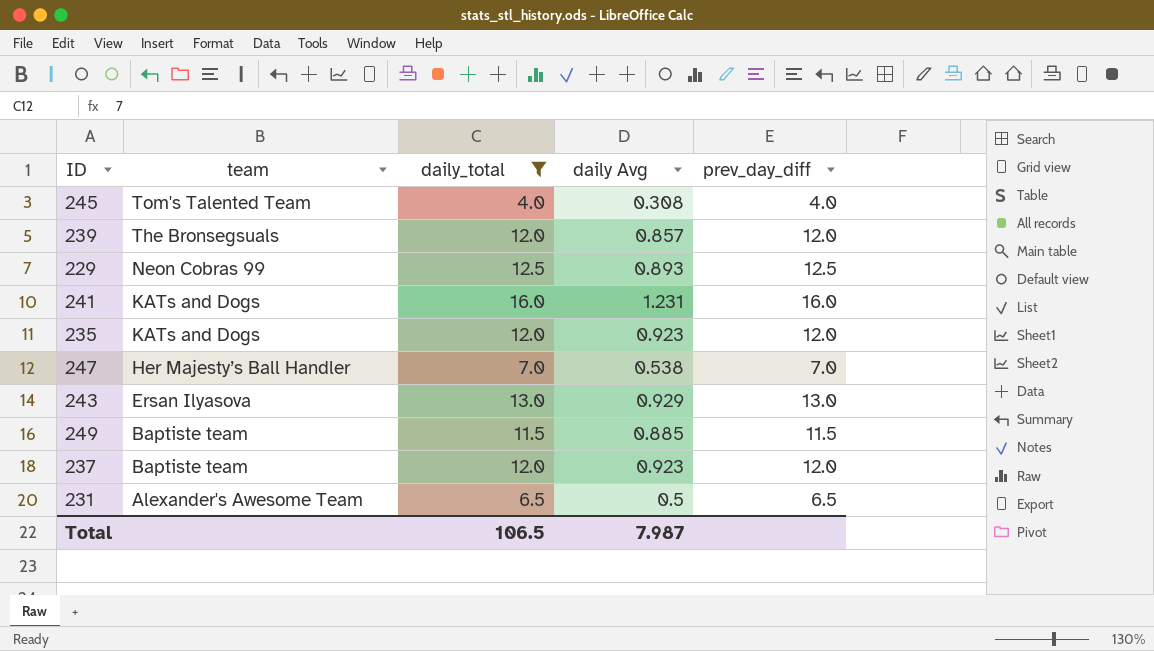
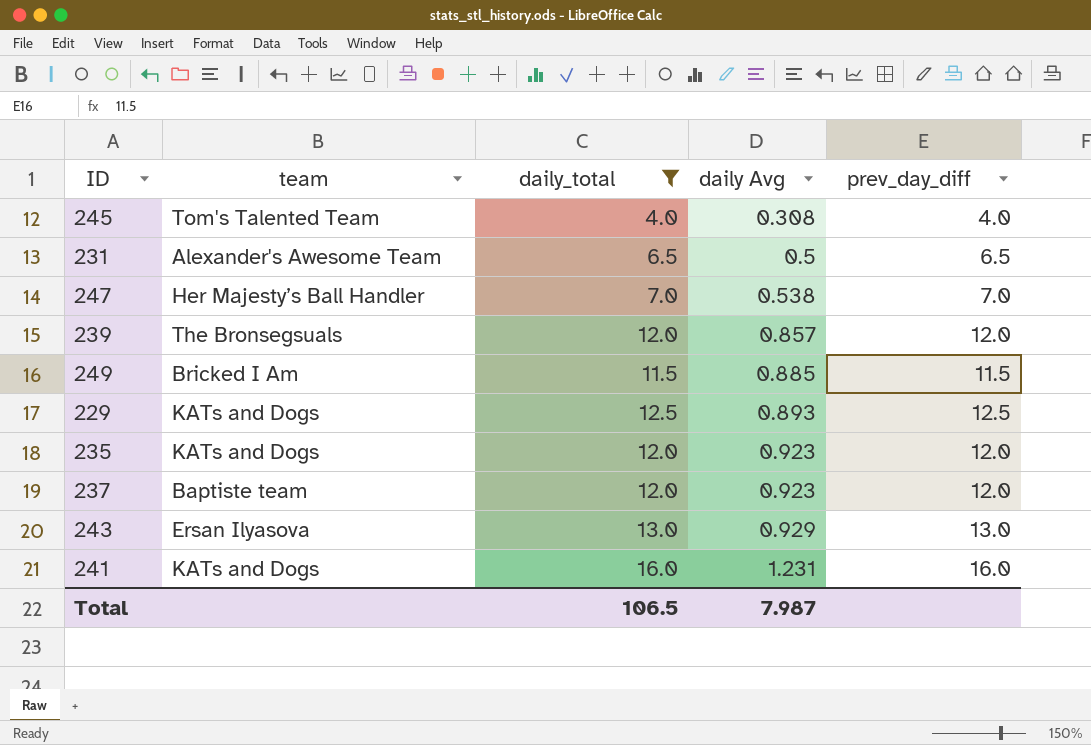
row order: team descending -> daily Avg ascending
249 | team: Baptiste team -> Bricked I Am
229 | team: Neon Cobras 99 -> KATs and Dogs

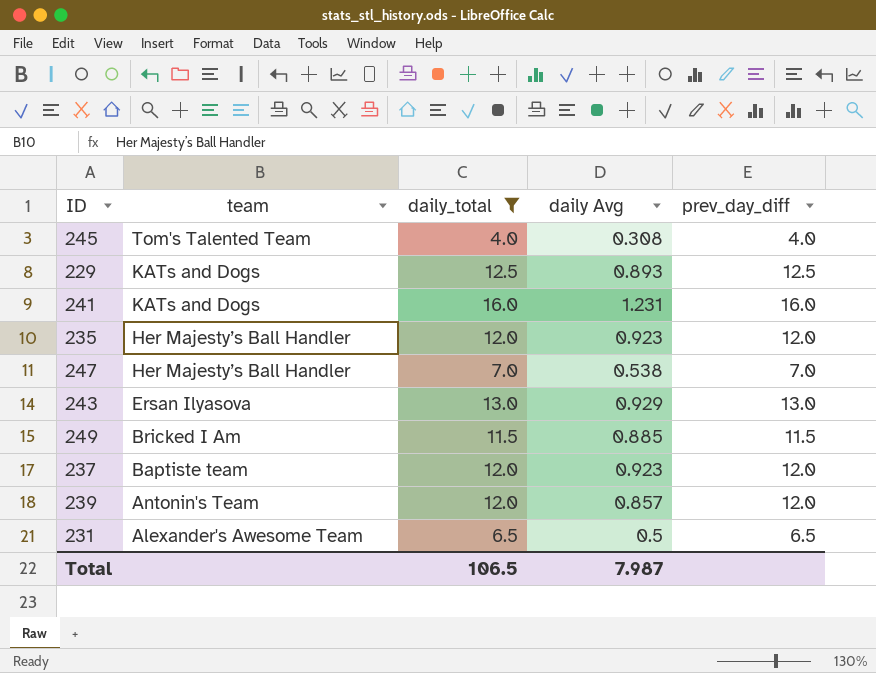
row order: daily Avg ascending -> team descending
235 | team: KATs and Dogs -> Her Majesty’s Ball Handler
239 | team: The Bronsegsuals -> Antonin's Team

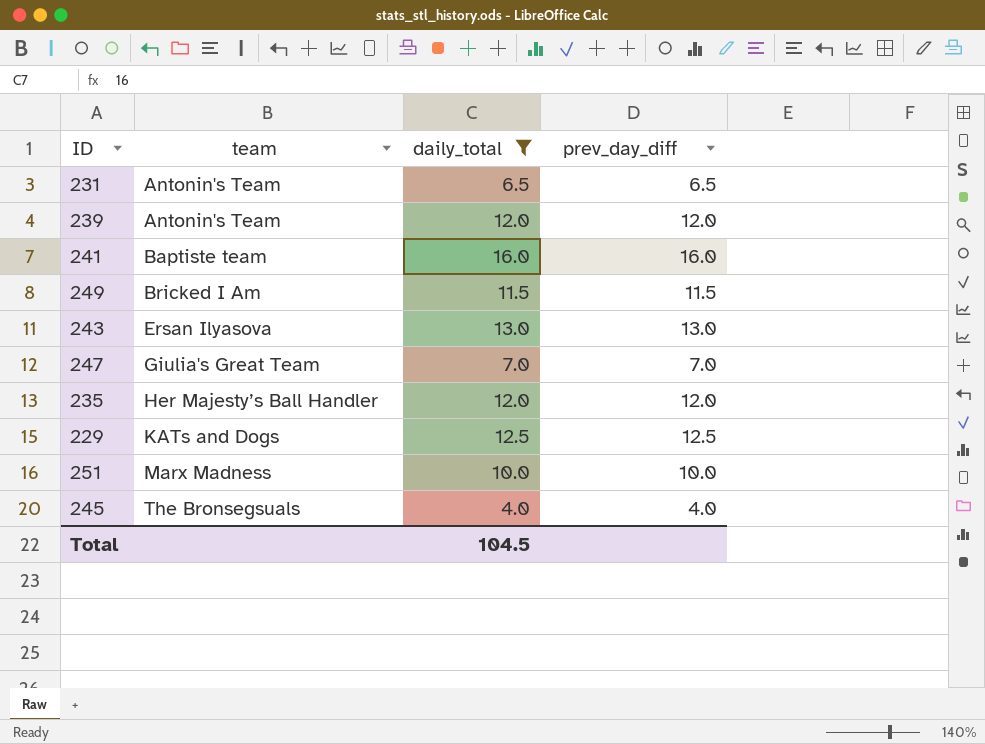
row order: team descending -> team ascending
column daily Avg | position: 4 -> none
row 237: Baptiste team | 12.0 | 0.923 | 12.0 -> none
231 | team: Alexander's Awesome Team -> Antonin's Team
241 | team: KATs and Dogs -> Baptiste team
247 | team: Her Majesty’s Ball Handler -> Giulia's Great Team
row 251: none -> Marx Madness | 10.0 | 10.0
245 | team: Tom's Talented Team -> The Bronsegsuals
Total | daily_total: 106.5 -> 104.5

